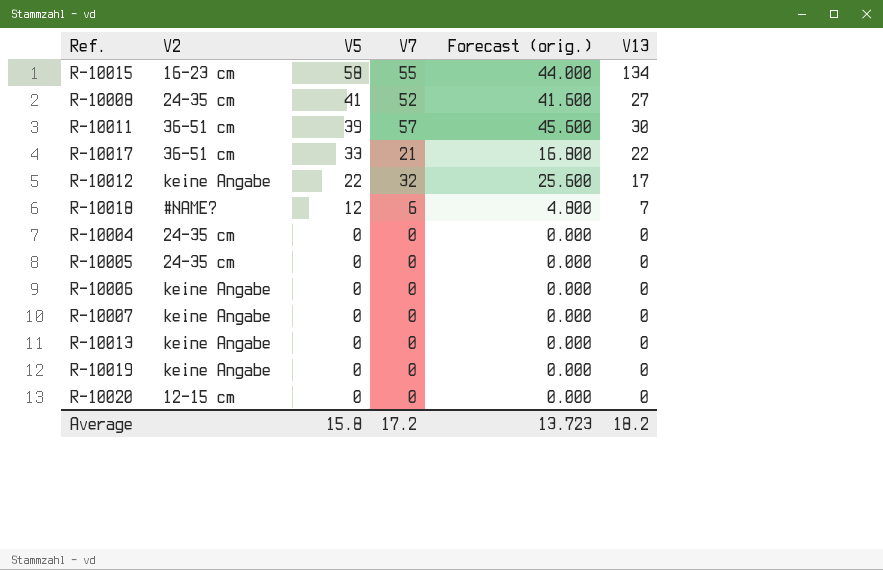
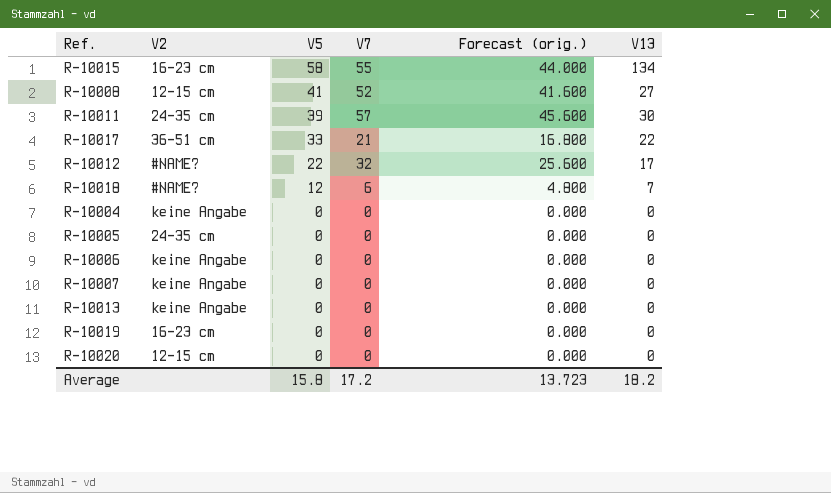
R-10008 | V2: 24-35 cm -> 12-15 cm
R-10011 | V2: 36-51 cm -> 24-35 cm
R-10012 | V2: keine Angabe -> #NAME?
R-10004 | V2: 24-35 cm -> keine Angabe
R-10019 | V2: keine Angabe -> 16-23 cm

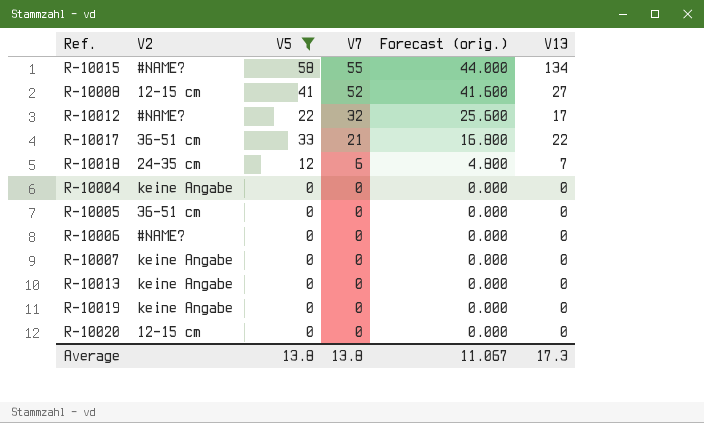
filter: none -> V5 != 39
row order: V5 descending -> V7 descending
R-10015 | V2: 16-23 cm -> #NAME?
R-10018 | V2: #NAME? -> 24-35 cm
R-10005 | V2: 24-35 cm -> 36-51 cm
R-10006 | V2: keine Angabe -> #NAME?
R-10019 | V2: 16-23 cm -> keine Angabe
Average | V5: 15.8 -> 13.8
Average | V7: 17.2 -> 13.8
Average | Forecast (orig.): 13.723 -> 11.067
Average | V13: 18.2 -> 17.3

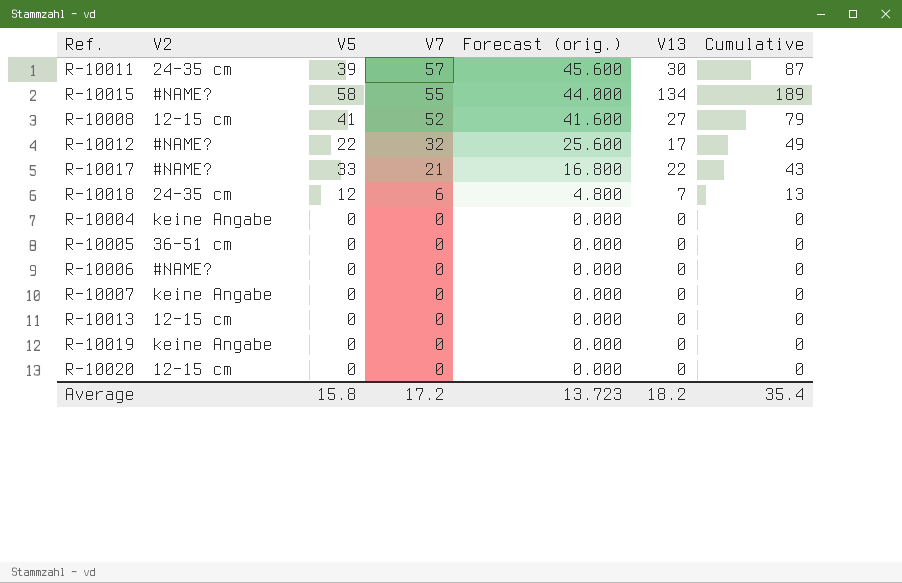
filter: V5 != 39 -> none
column Cumulative | formula: none -> [V7] + [V13]
R-10017 | V2: 36-51 cm -> #NAME?
R-10013 | V2: keine Angabe -> 12-15 cm
Average | V5: 13.8 -> 15.8
Average | V7: 13.8 -> 17.2
Average | Forecast (orig.): 11.067 -> 13.723
Average | V13: 17.3 -> 18.2

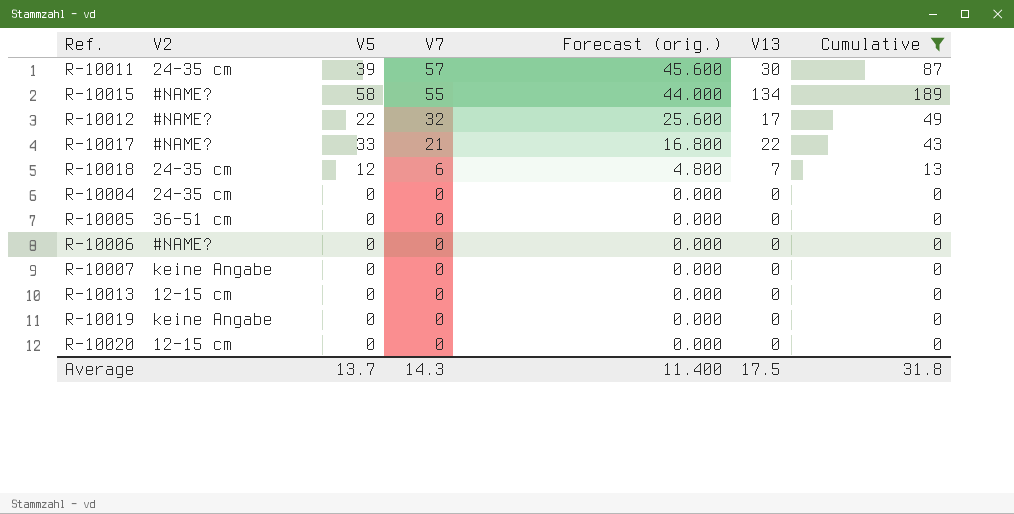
filter: none -> Cumulative != 79
R-10004 | V2: keine Angabe -> 24-35 cm
Average | V5: 15.8 -> 13.7
Average | V7: 17.2 -> 14.3
Average | Forecast (orig.): 13.723 -> 11.400
Average | V13: 18.2 -> 17.5
Average | Cumulative: 35.4 -> 31.8

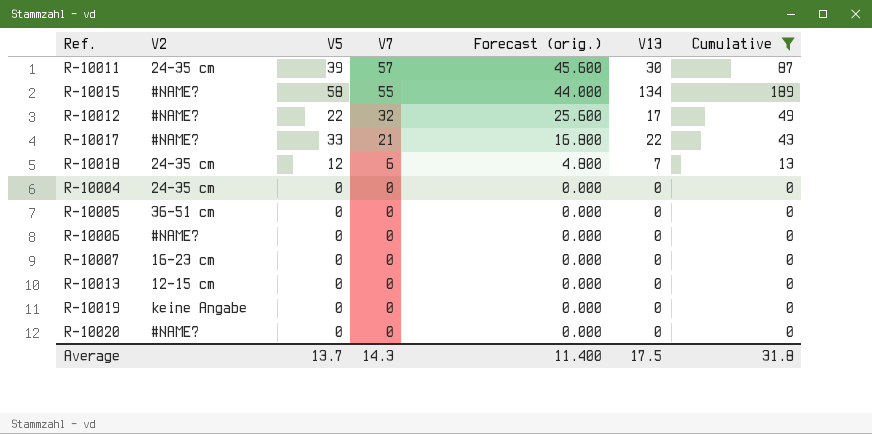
R-10007 | V2: keine Angabe -> 16-23 cm
R-10020 | V2: 12-15 cm -> #NAME?

